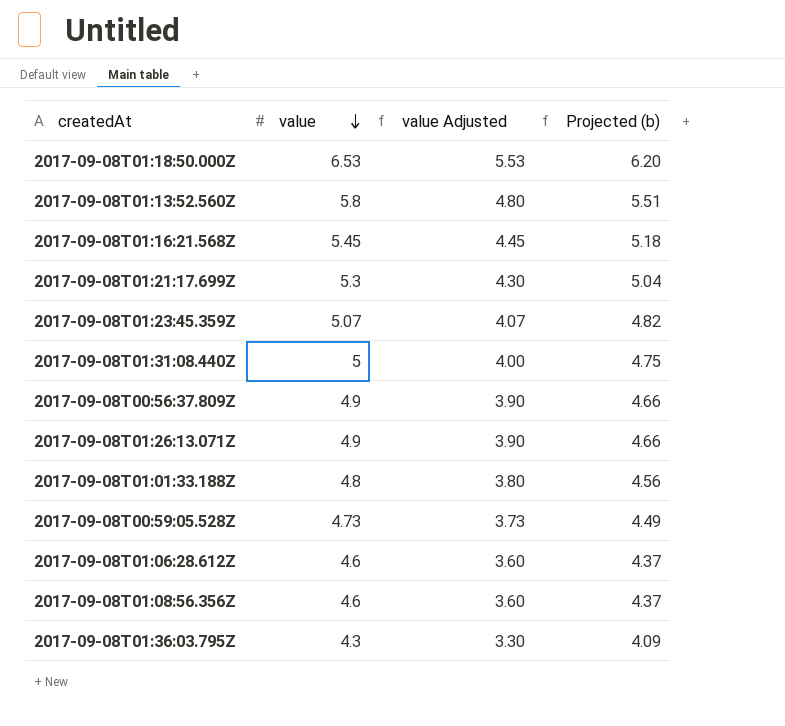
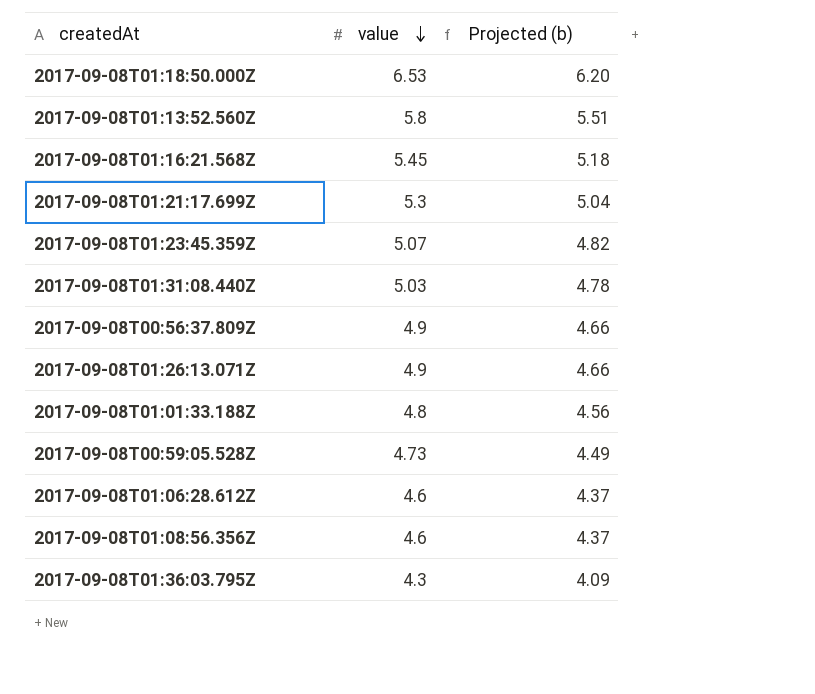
column value Adjusted | formula: [value] - 1 -> none
2017-09-08T01:31:08.440Z | value: 5 -> 5.03
2017-09-08T01:31:08.440Z | Projected (b): 4.75 -> 4.78

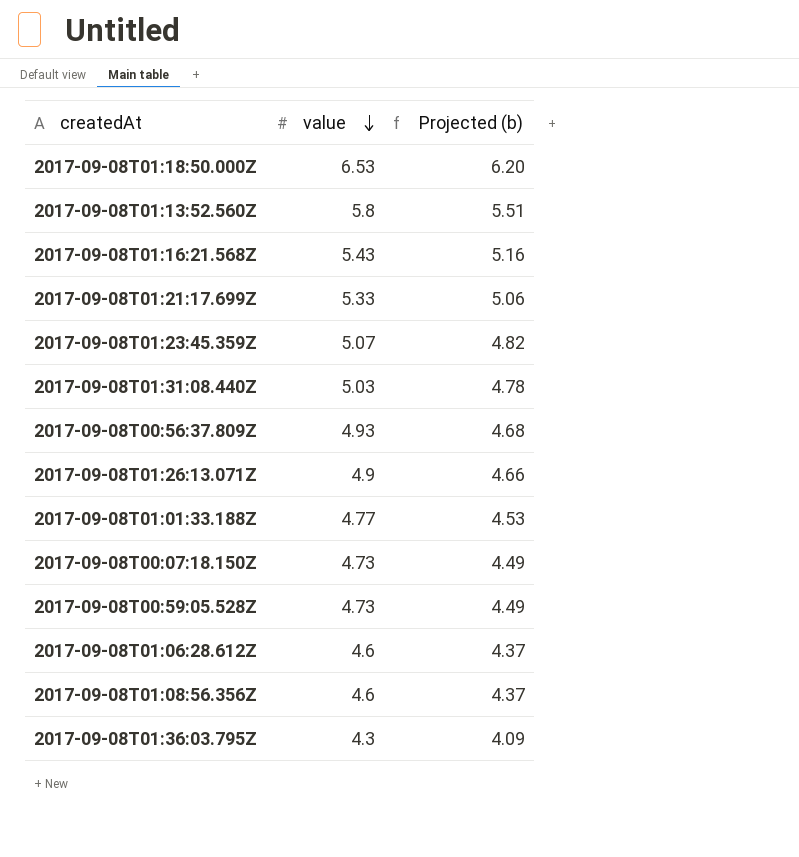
2017-09-08T01:16:21.568Z | value: 5.45 -> 5.43
2017-09-08T01:16:21.568Z | Projected (b): 5.18 -> 5.16
2017-09-08T01:21:17.699Z | value: 5.3 -> 5.33
2017-09-08T01:21:17.699Z | Projected (b): 5.04 -> 5.06
2017-09-08T00:56:37.809Z | value: 4.9 -> 4.93
2017-09-08T00:56:37.809Z | Projected (b): 4.66 -> 4.68
2017-09-08T01:01:33.188Z | value: 4.8 -> 4.77
2017-09-08T01:01:33.188Z | Projected (b): 4.56 -> 4.53
row 2017-09-08T00:07:18.150Z: none -> 4.73 | 4.49

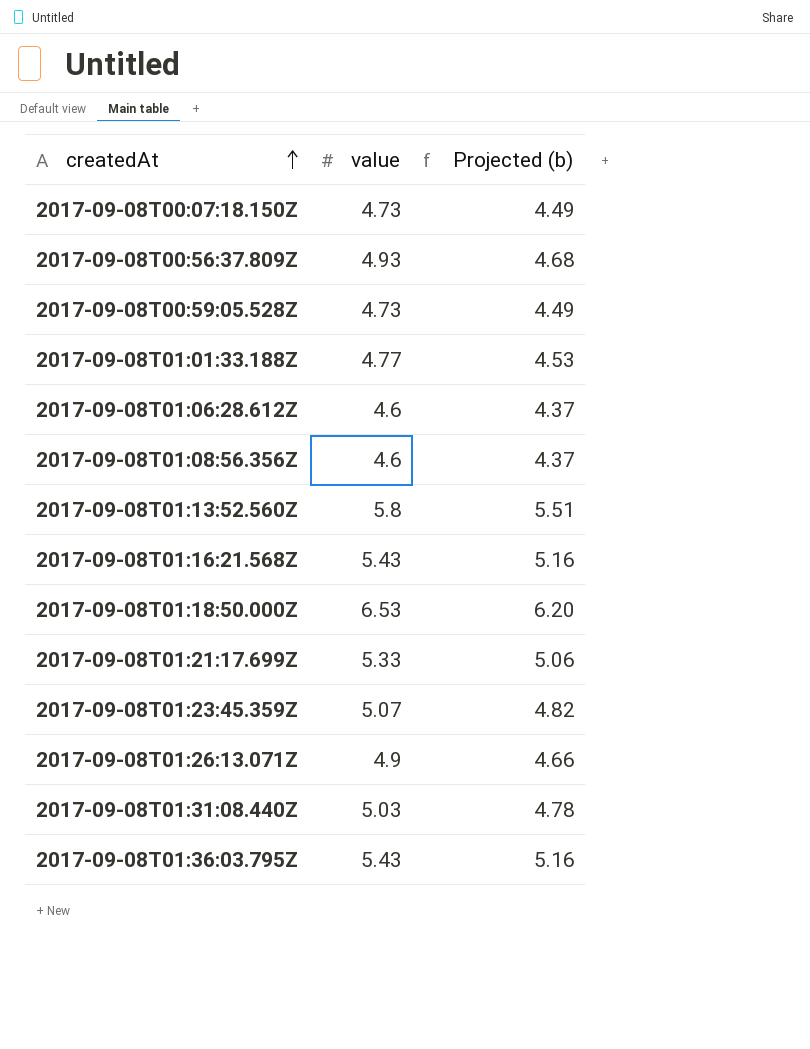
row order: value descending -> createdAt ascending
2017-09-08T01:36:03.795Z | value: 4.3 -> 5.43
2017-09-08T01:36:03.795Z | Projected (b): 4.09 -> 5.16

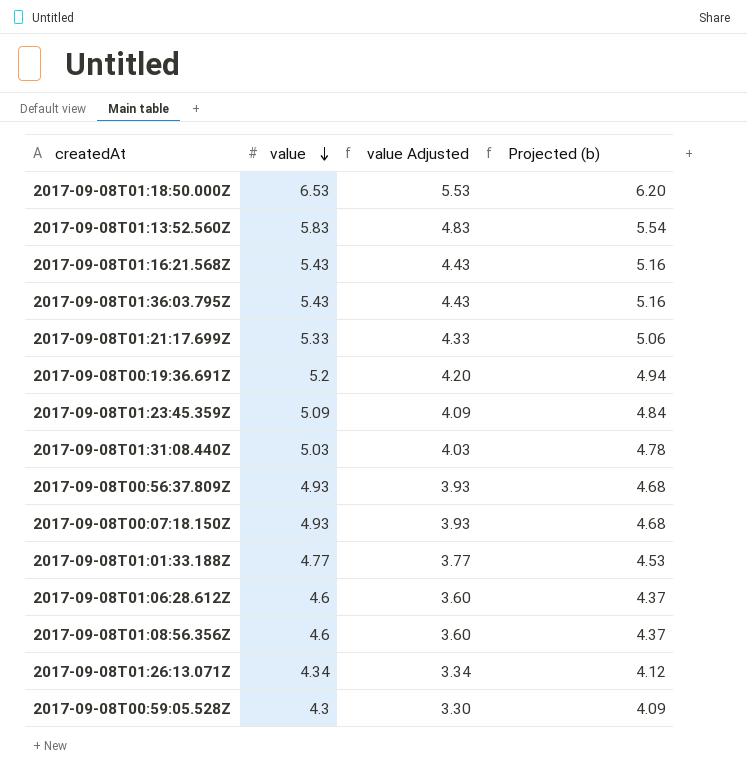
row order: createdAt ascending -> value descending
column value Adjusted | formula: none -> [value] - 1
2017-09-08T01:13:52.560Z | value: 5.8 -> 5.83
2017-09-08T01:13:52.560Z | Projected (b): 5.51 -> 5.54
row 2017-09-08T00:19:36.691Z: none -> 5.2 | 4.20 | 4.94
2017-09-08T01:23:45.359Z | value: 5.07 -> 5.09
2017-09-08T01:23:45.359Z | Projected (b): 4.82 -> 4.84
2017-09-08T00:07:18.150Z | value: 4.73 -> 4.93
2017-09-08T00:07:18.150Z | Projected (b): 4.49 -> 4.68
2017-09-08T01:26:13.071Z | value: 4.9 -> 4.34
2017-09-08T01:26:13.071Z | Projected (b): 4.66 -> 4.12
2017-09-08T00:59:05.528Z | value: 4.73 -> 4.3
2017-09-08T00:59:05.528Z | Projected (b): 4.49 -> 4.09

